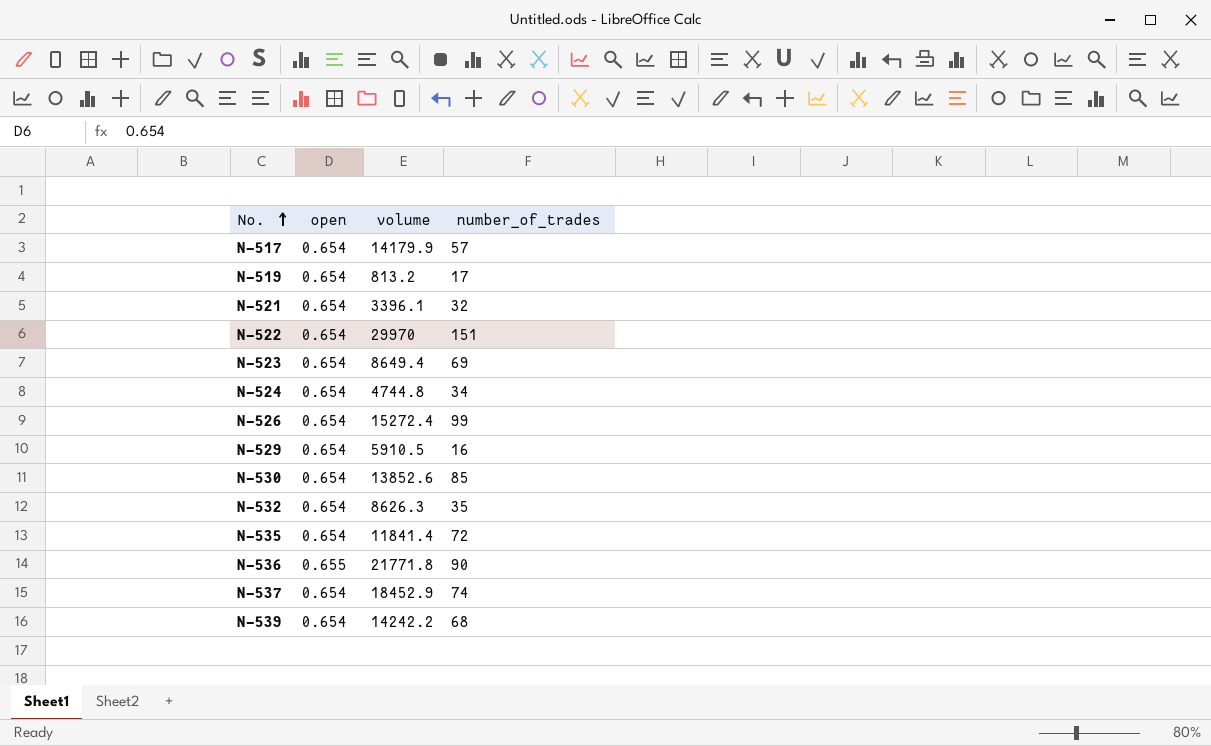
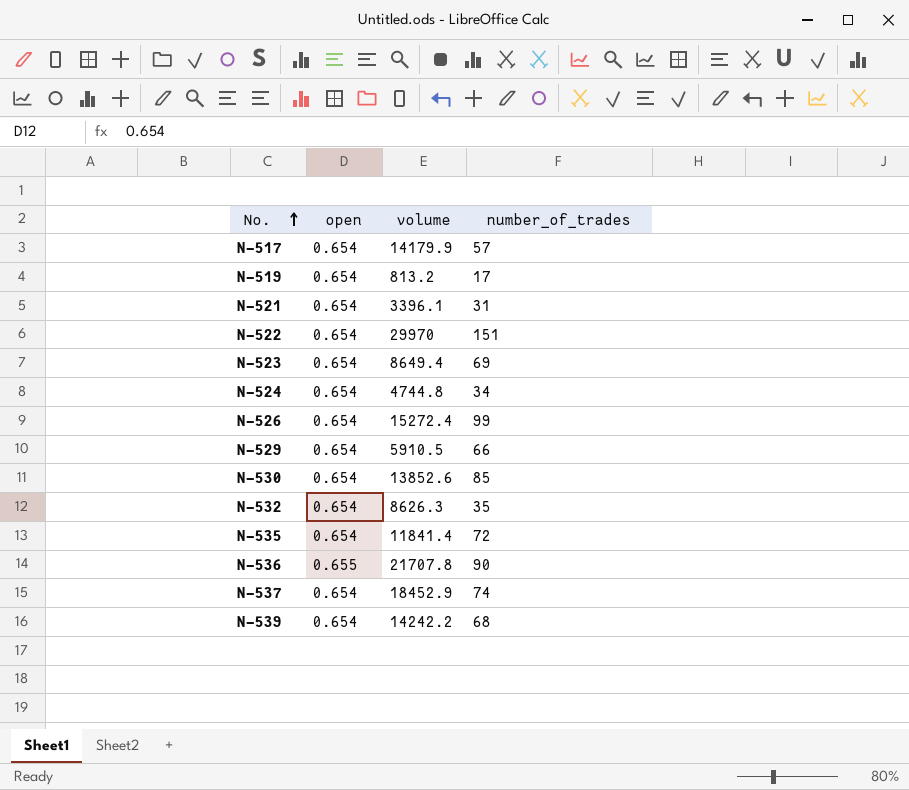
N-521 | number_of_trades: 32 -> 31
N-529 | number_of_trades: 16 -> 66
N-536 | volume: 21771.8 -> 21707.8

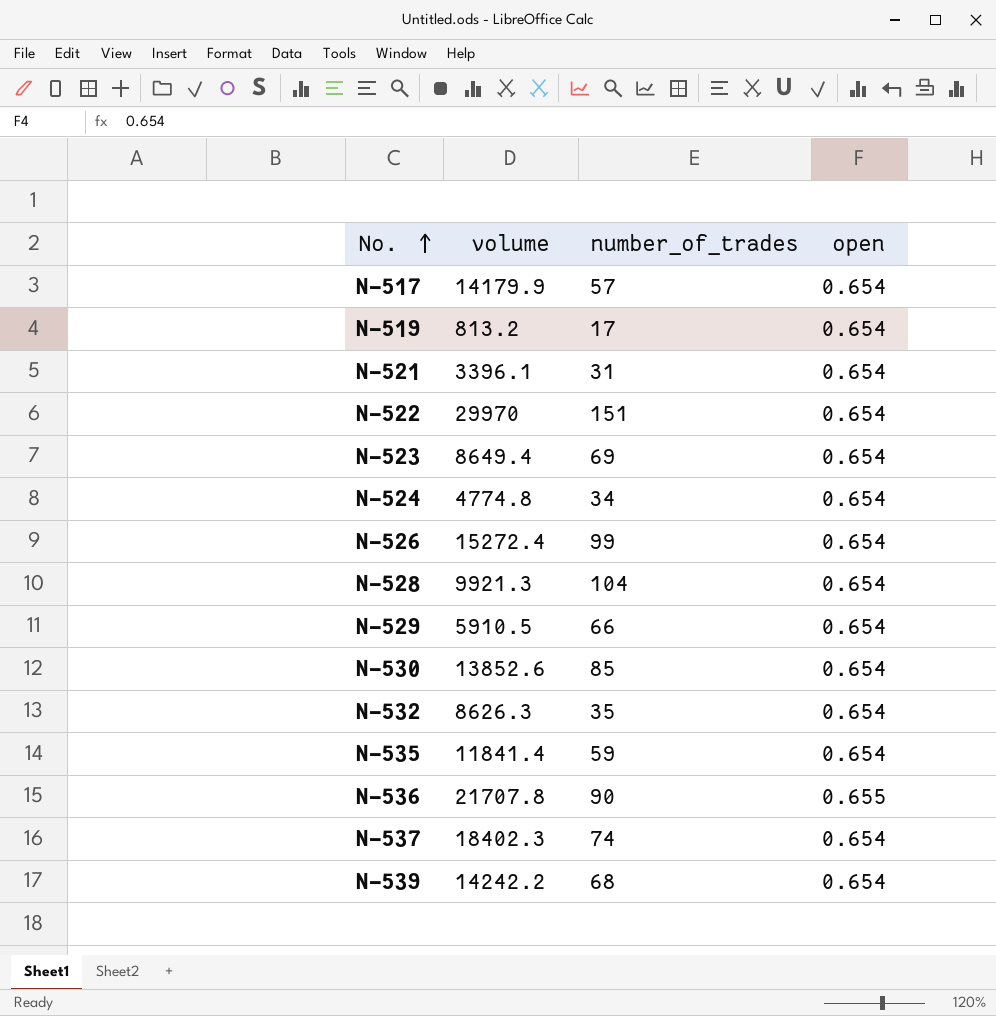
column open | position: 2 -> 4
N-524 | volume: 4744.8 -> 4774.8
row N-528: none -> 9921.3 | 104 | 0.654
N-535 | number_of_trades: 72 -> 59
N-537 | volume: 18452.9 -> 18402.3

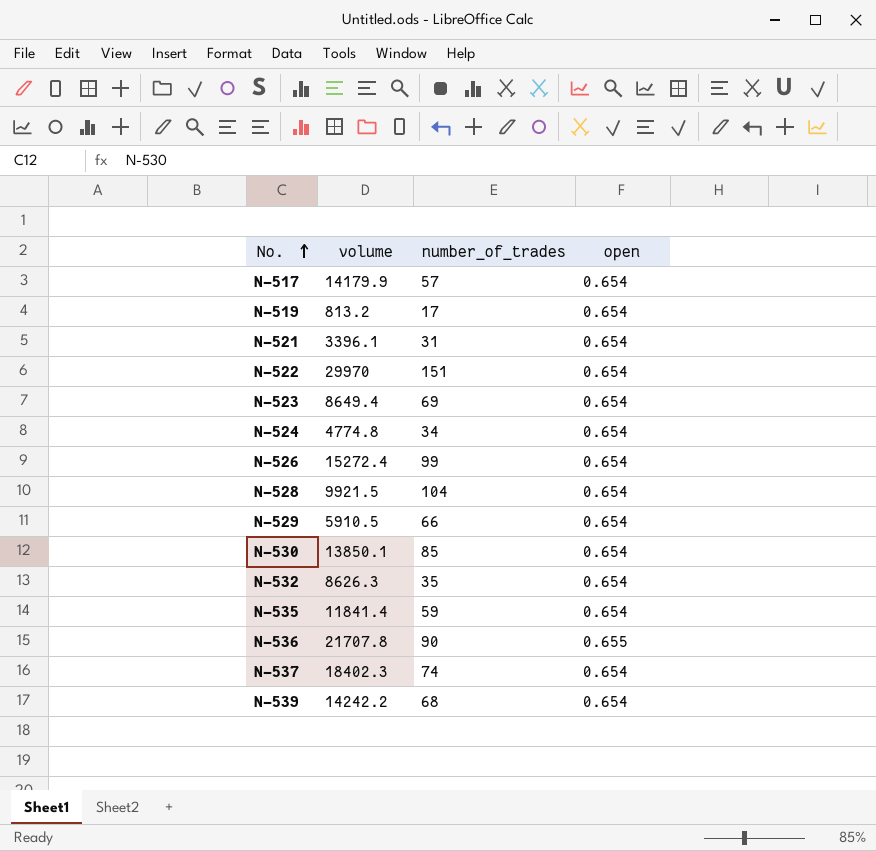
N-528 | volume: 9921.3 -> 9921.5
N-530 | volume: 13852.6 -> 13850.1

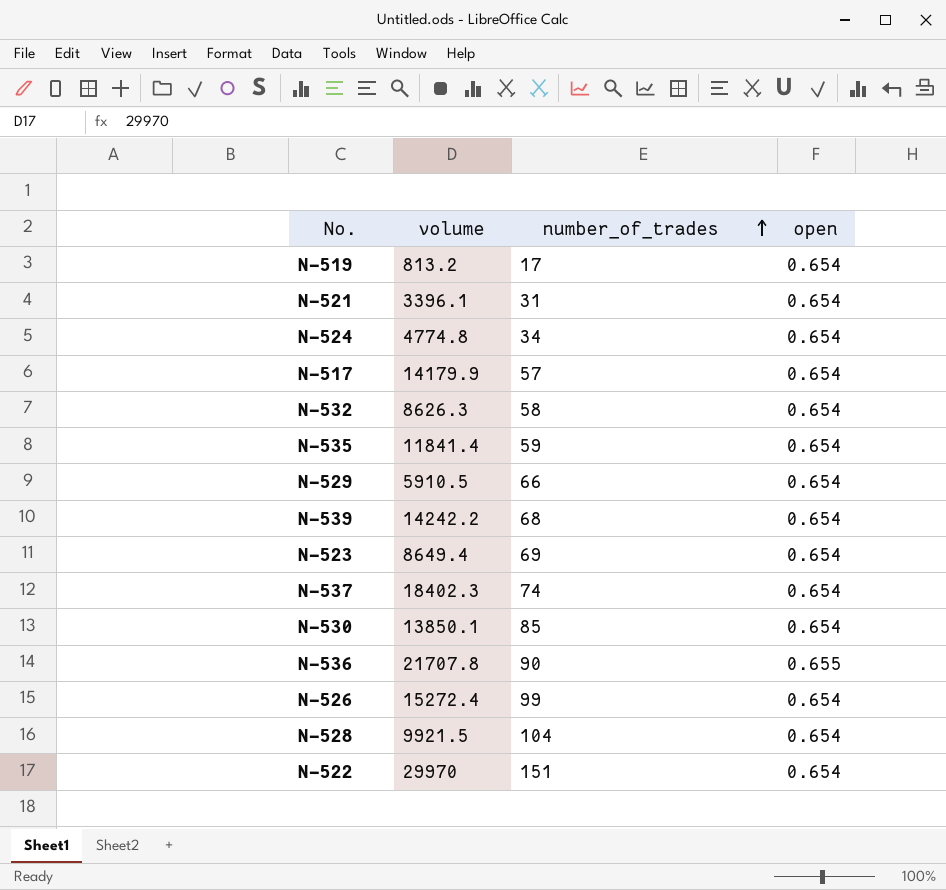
row order: No. ascending -> number_of_trades ascending
N-532 | number_of_trades: 35 -> 58

